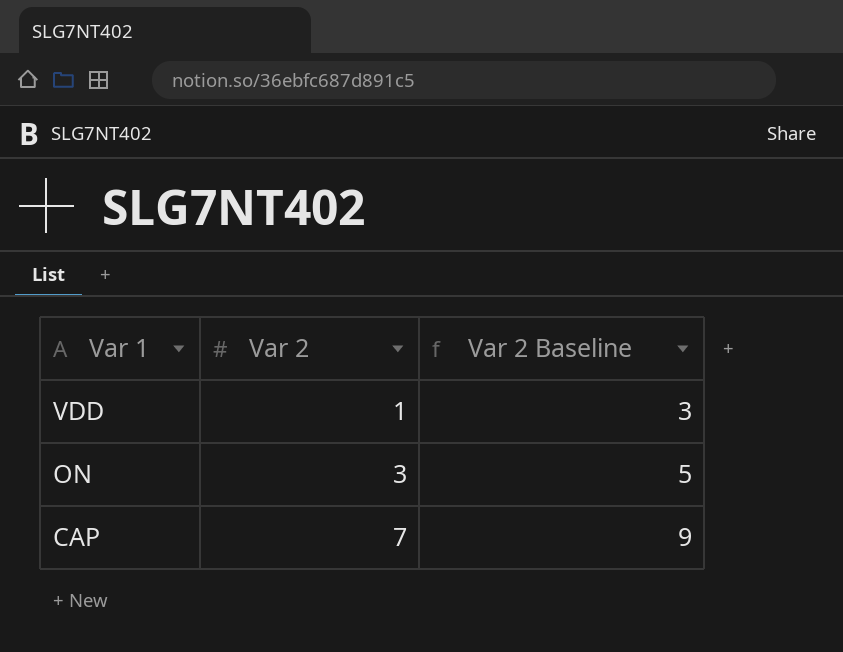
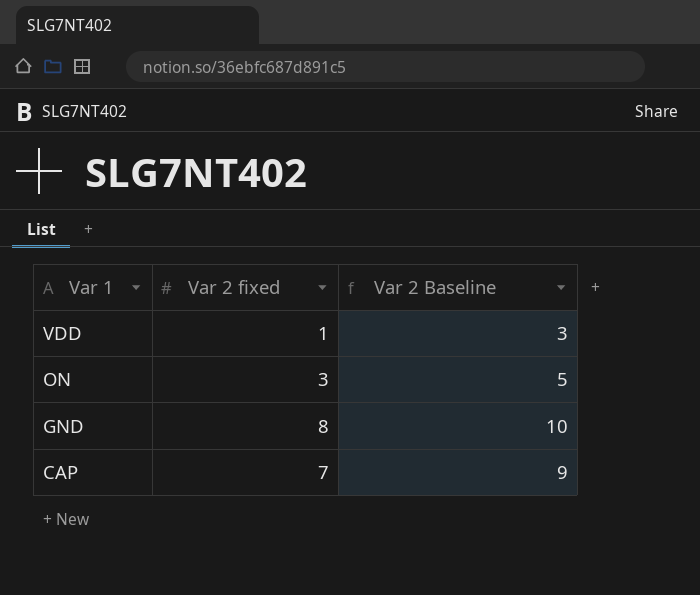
column name: Var 2 -> Var 2 fixed
row GND: none -> 8 | 10

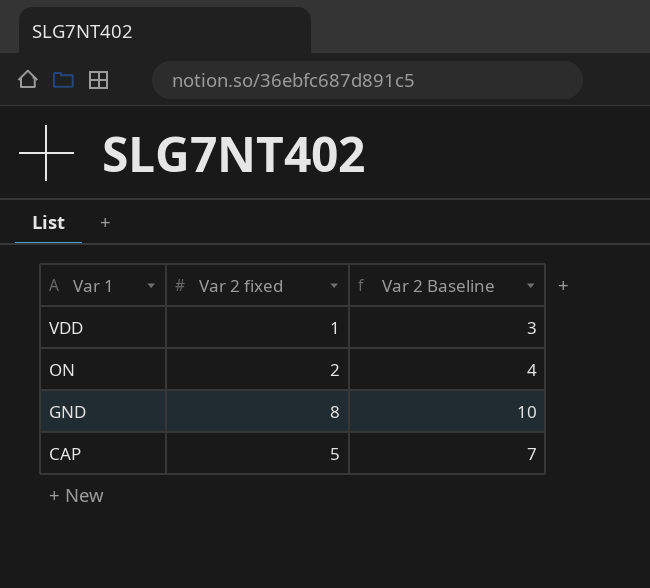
ON | Var 2 fixed: 3 -> 2
ON | Var 2 Baseline: 5 -> 4
CAP | Var 2 fixed: 7 -> 5
CAP | Var 2 Baseline: 9 -> 7

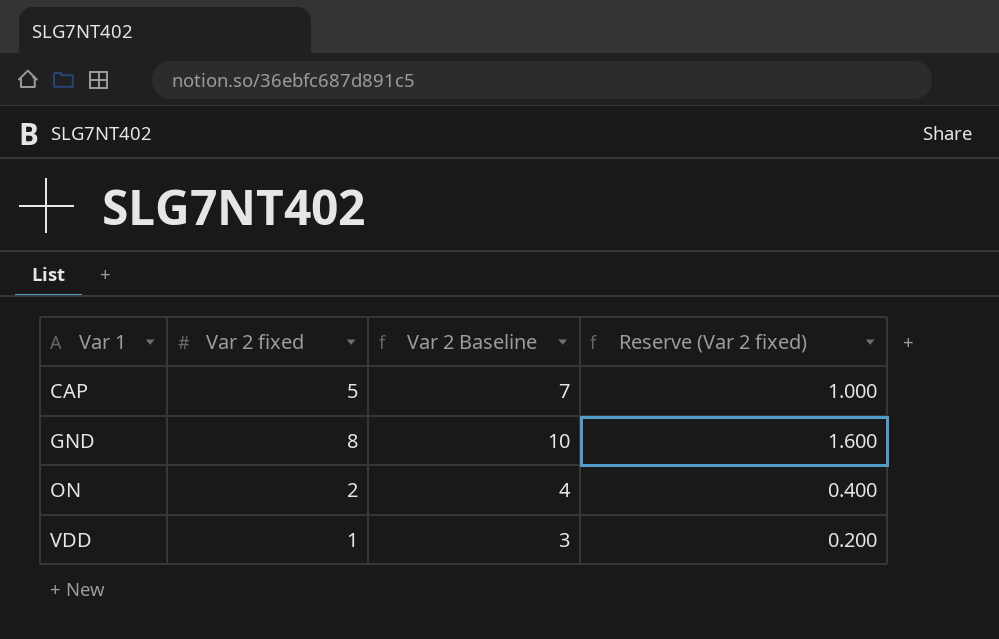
row order: Var 1 descending -> Var 1 ascending
column Reserve (Var 2 fixed) | formula: none -> [Var 2 fixed] * 0.2

